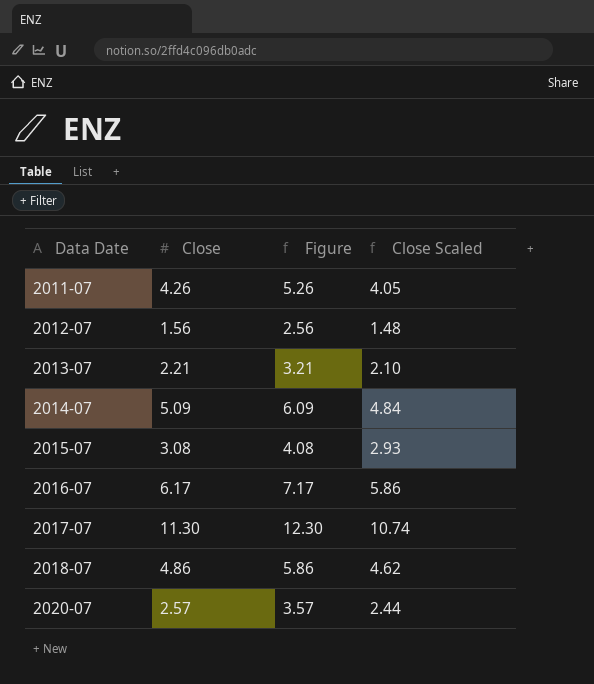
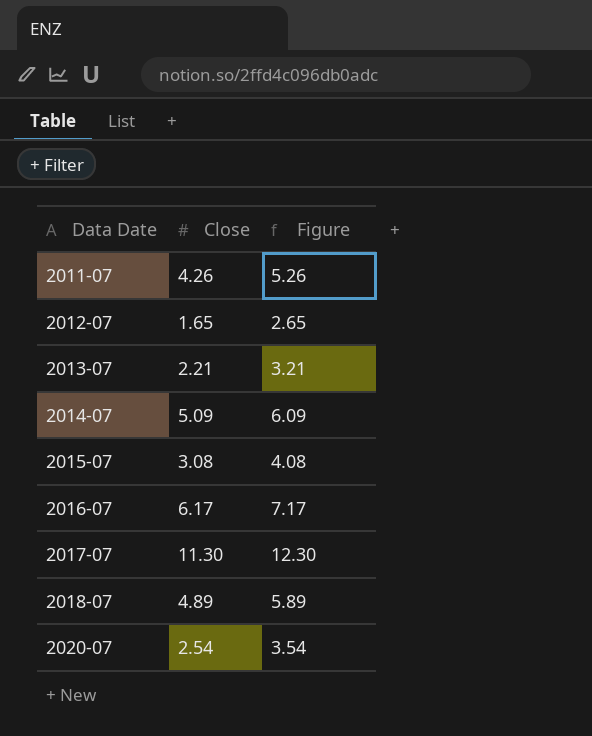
column Close Scaled | formula: [Close] * 0.95 -> none
2012-07 | Close: 1.56 -> 1.65
2012-07 | Figure: 2.56 -> 2.65
2018-07 | Close: 4.86 -> 4.89
2018-07 | Figure: 5.86 -> 5.89
2020-07 | Close: 2.57 -> 2.54
2020-07 | Figure: 3.57 -> 3.54

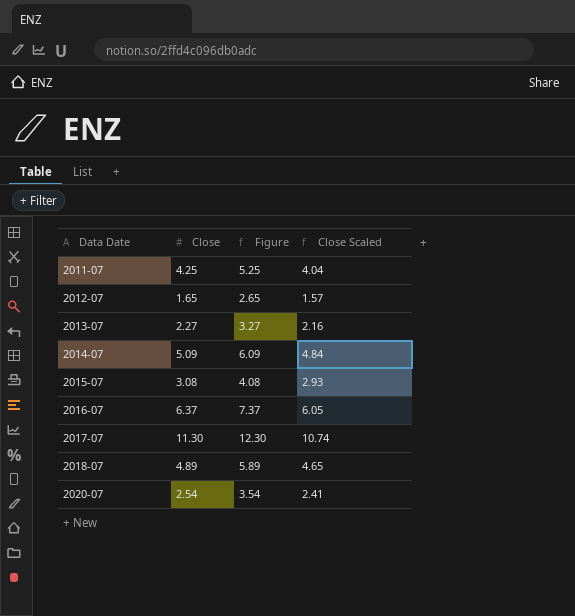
column Close Scaled | formula: none -> [Close] * 0.95
2011-07 | Close: 4.26 -> 4.25
2011-07 | Figure: 5.26 -> 5.25
2013-07 | Close: 2.21 -> 2.27
2013-07 | Figure: 3.21 -> 3.27
2016-07 | Close: 6.17 -> 6.37
2016-07 | Figure: 7.17 -> 7.37

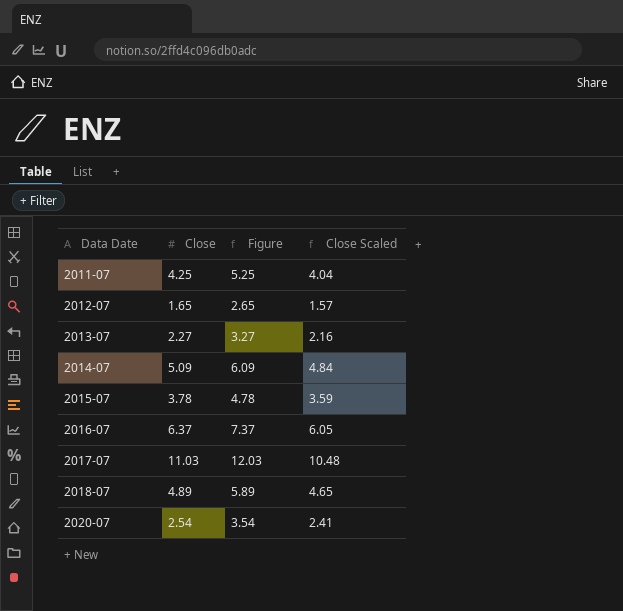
2015-07 | Close: 3.08 -> 3.78
2015-07 | Figure: 4.08 -> 4.78
2015-07 | Close Scaled: 2.93 -> 3.59
2017-07 | Close: 11.30 -> 11.03
2017-07 | Figure: 12.30 -> 12.03
2017-07 | Close Scaled: 10.74 -> 10.48

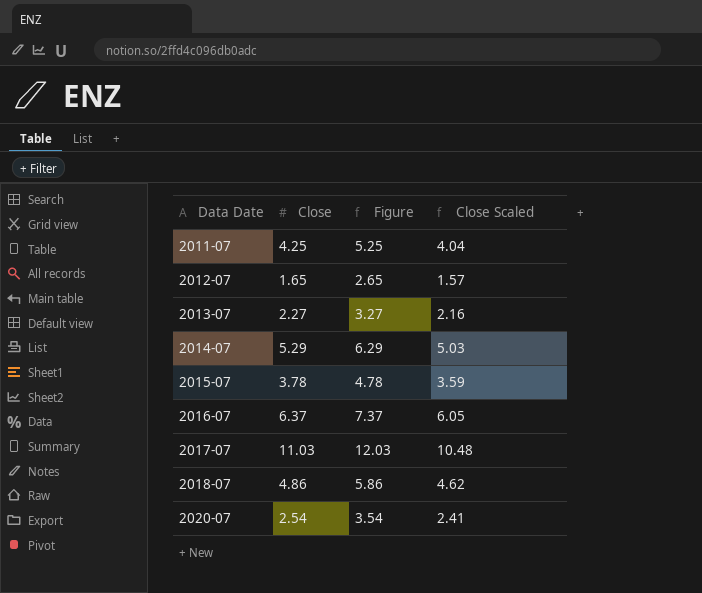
2014-07 | Close: 5.09 -> 5.29
2014-07 | Figure: 6.09 -> 6.29
2014-07 | Close Scaled: 4.84 -> 5.03
2018-07 | Close: 4.89 -> 4.86
2018-07 | Figure: 5.89 -> 5.86
2018-07 | Close Scaled: 4.65 -> 4.62

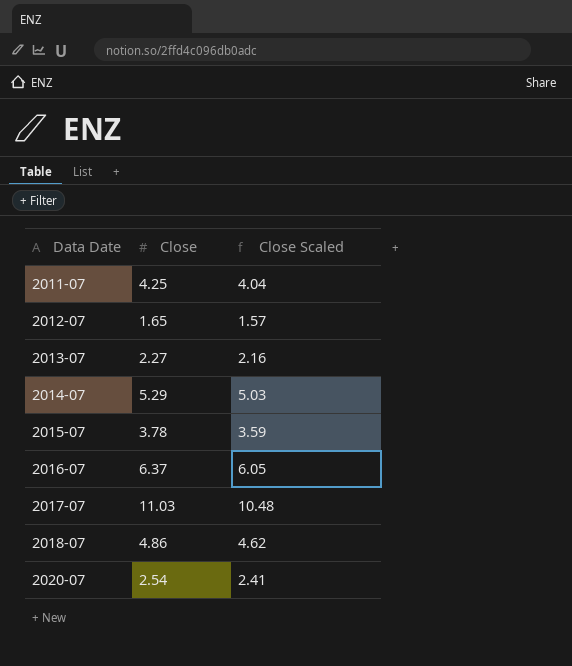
column Figure | formula: [Close] + 1 -> none

